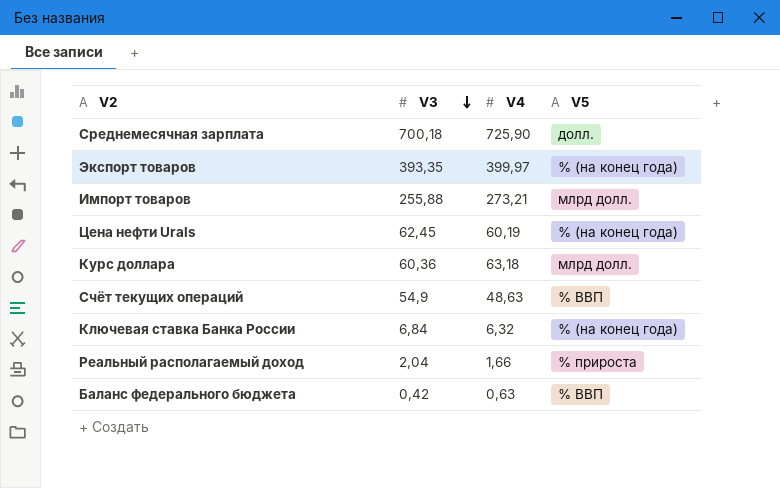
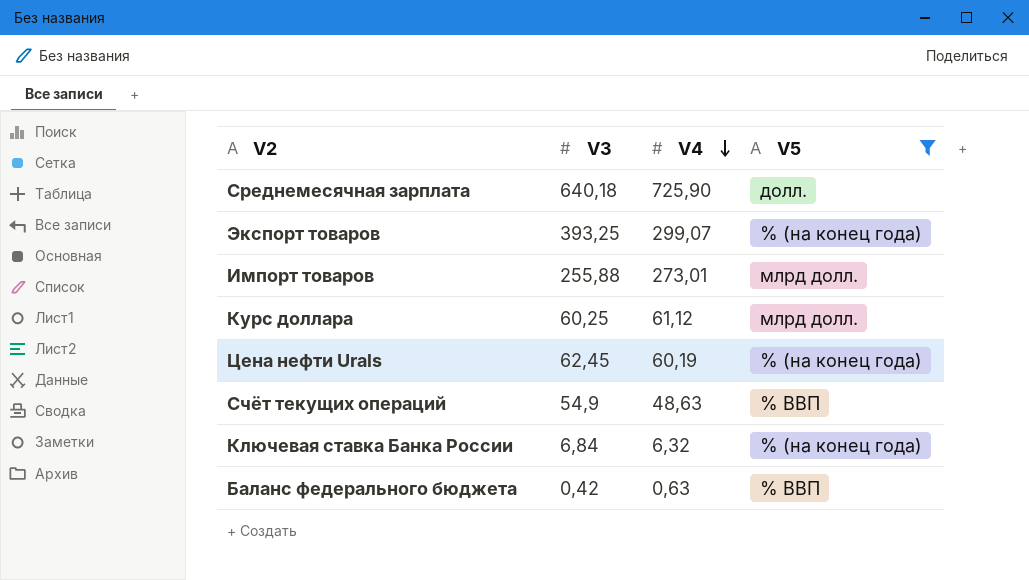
filter: none -> V5 != % прироста
row order: V3 descending -> V4 descending
Среднемесячная зарплата | V3: 700,18 -> 640,18
Экспорт товаров | V3: 393,35 -> 393,25
Экспорт товаров | V4: 399,97 -> 299,07
Импорт товаров | V4: 273,21 -> 273,01
Курс доллара | V3: 60,36 -> 60,25
Курс доллара | V4: 63,18 -> 61,12

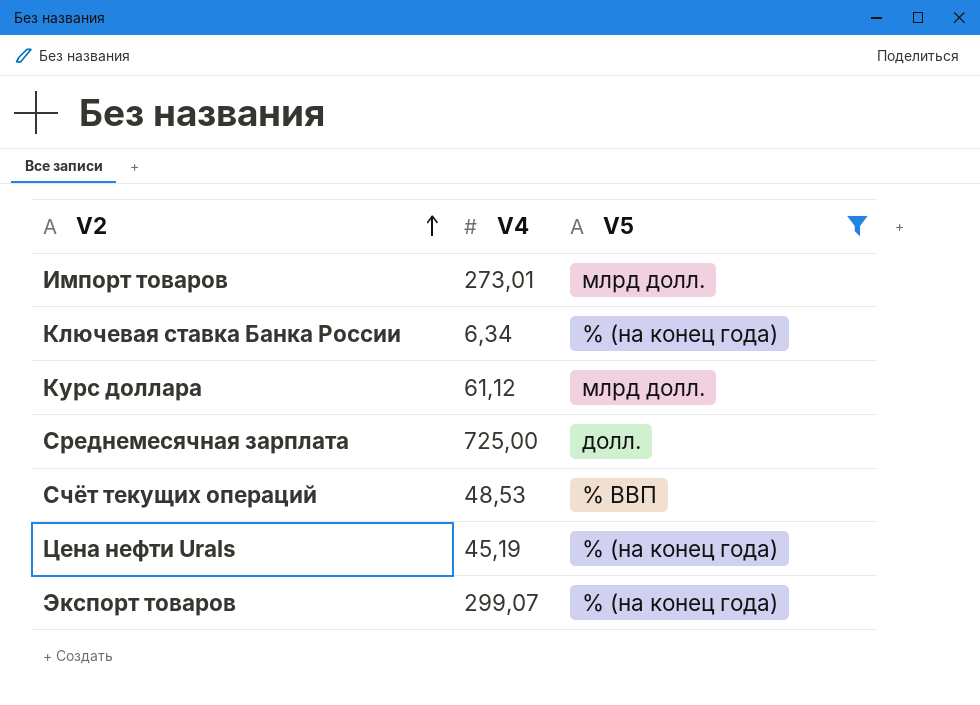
row order: V4 descending -> V2 ascending
column V3 | position: 2 -> none
row Баланс федерального бюджета: 0,42 | 0,63 | % ВВП -> none
Ключевая ставка Банка России | V4: 6,32 -> 6,34
Среднемесячная зарплата | V4: 725,90 -> 725,00
Счёт текущих операций | V4: 48,63 -> 48,53
Цена нефти Urals | V4: 60,19 -> 45,19

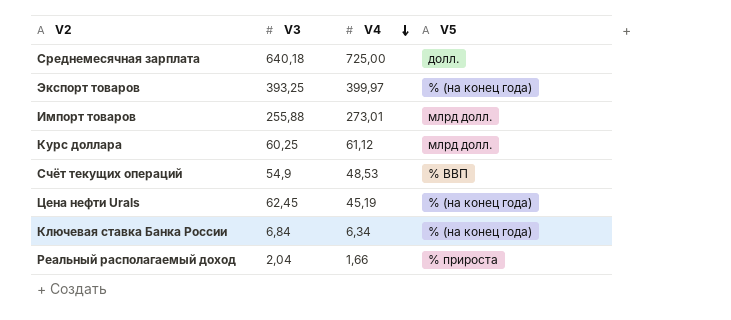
filter: V5 != % прироста -> none
row order: V2 ascending -> V4 descending
column V3 | position: none -> 2
Экспорт товаров | V4: 299,07 -> 399,97

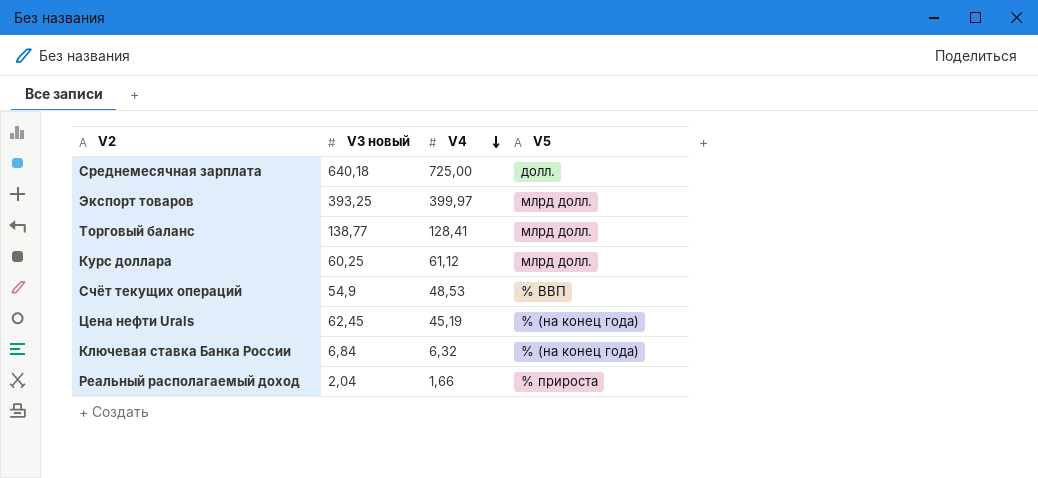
column name: V3 -> V3 новый
row Импорт товаров: 255,88 | 273,01 | млрд долл. -> none
Экспорт товаров | V5: % (на конец года) -> млрд долл.
row Торговый баланс: none -> 138,77 | 128,41 | млрд долл.
Ключевая ставка Банка России | V4: 6,34 -> 6,32

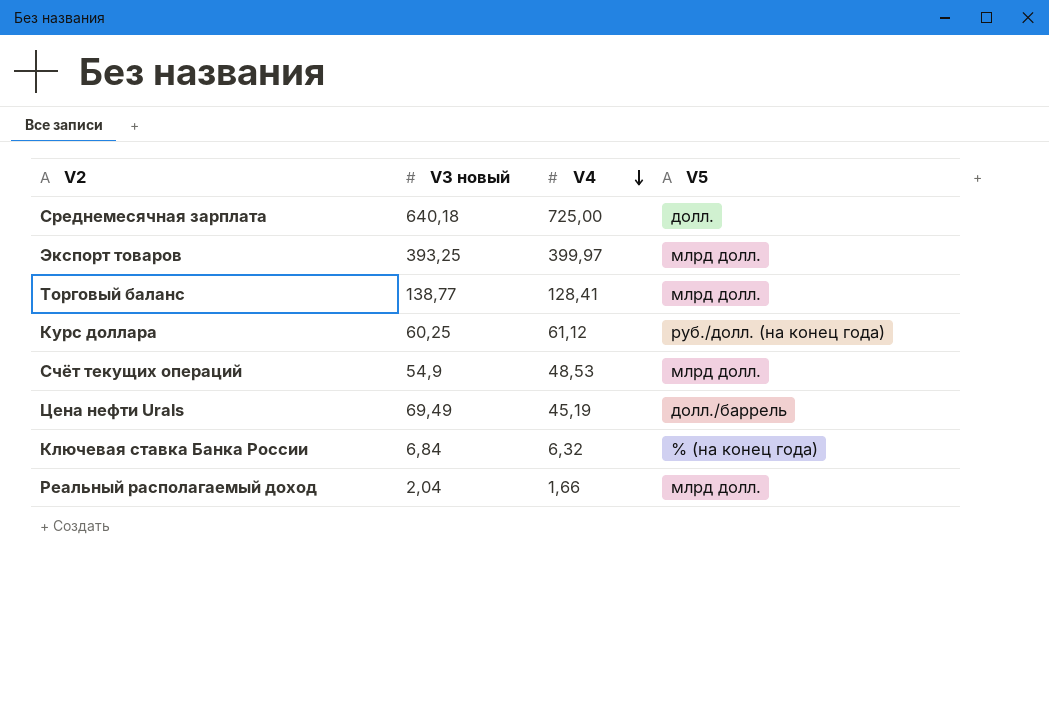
Курс доллара | V5: млрд долл. -> руб./долл. (на конец года)
Счёт текущих операций | V5: % ВВП -> млрд долл.
Цена нефти Urals | V3 новый: 62,45 -> 69,49
Цена нефти Urals | V5: % (на конец года) -> долл./баррель
Реальный располагаемый доход | V5: % прироста -> млрд долл.

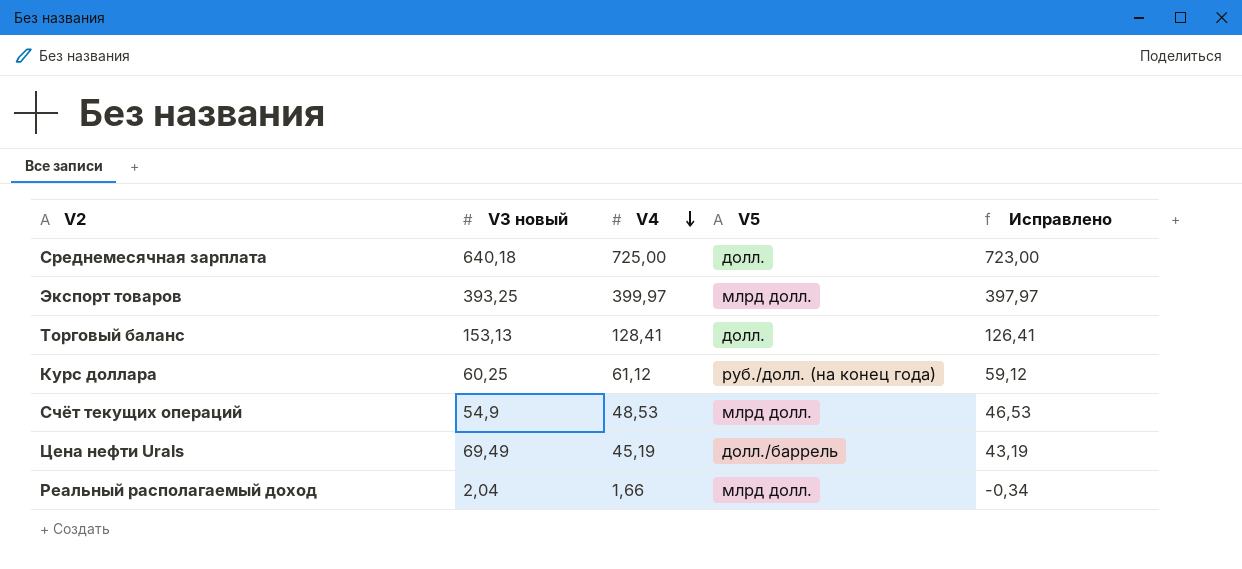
column Исправлено | formula: none -> [V4] - 2
row Ключевая ставка Банка России: 6,84 | 6,32 | % (на конец года) -> none
Торговый баланс | V3 новый: 138,77 -> 153,13
Торговый баланс | V5: млрд долл. -> долл.

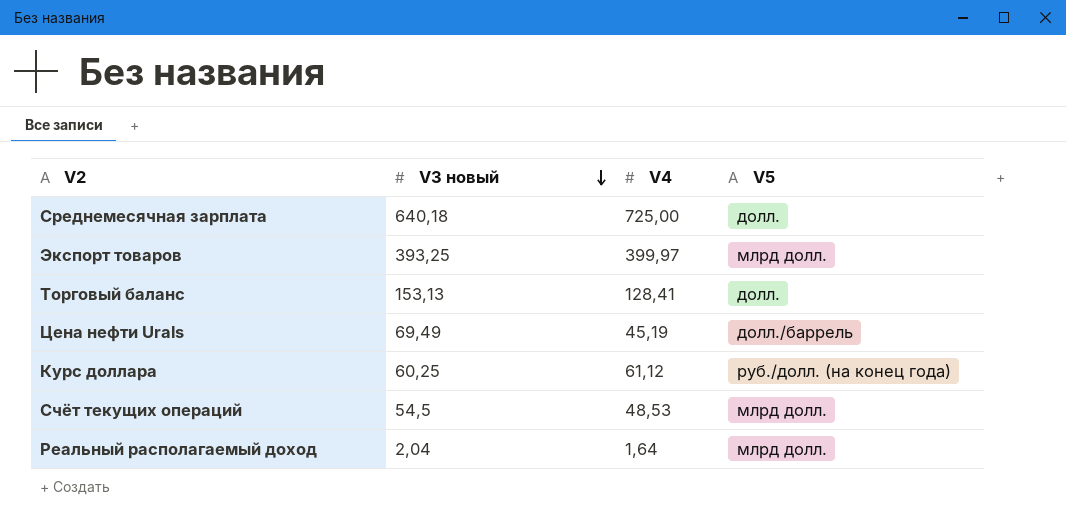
row order: V4 descending -> V3 новый descending
column Исправлено | formula: [V4] - 2 -> none
Счёт текущих операций | V3 новый: 54,9 -> 54,5
Реальный располагаемый доход | V4: 1,66 -> 1,64

